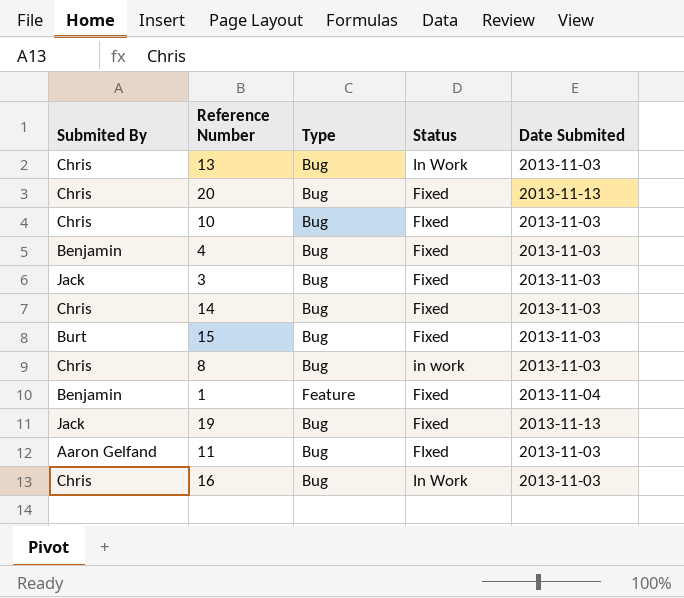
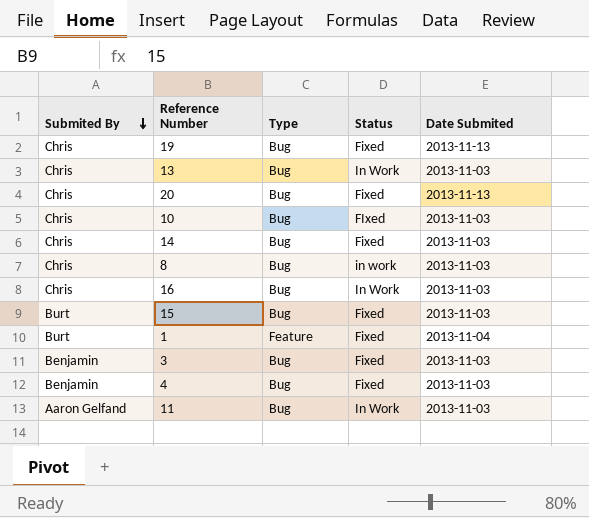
row order: none -> Submited By descending
19 | Submited By: Jack -> Chris
1 | Submited By: Benjamin -> Burt
3 | Submited By: Jack -> Benjamin
11 | Status: FIxed -> In Work

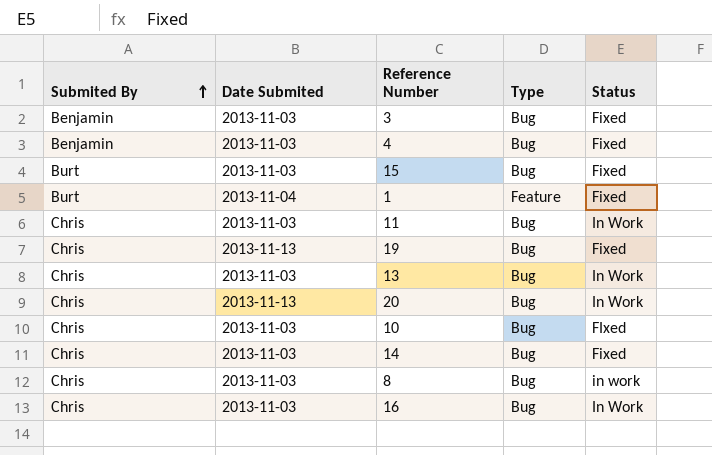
row order: Submited By descending -> Submited By ascending
column Date Submited | position: 5 -> 2
11 | Submited By: Aaron Gelfand -> Chris
20 | Status: Fixed -> In Work

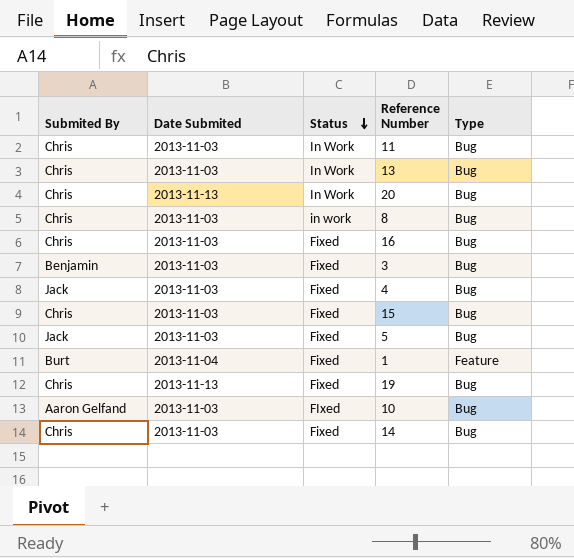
row order: Submited By ascending -> Status descending
column Status | position: 5 -> 3
16 | Status: In Work -> Fixed
4 | Submited By: Benjamin -> Jack
15 | Submited By: Burt -> Chris
row 5: none -> Jack | 2013-11-03 | Fixed | Bug
10 | Submited By: Chris -> Aaron Gelfand

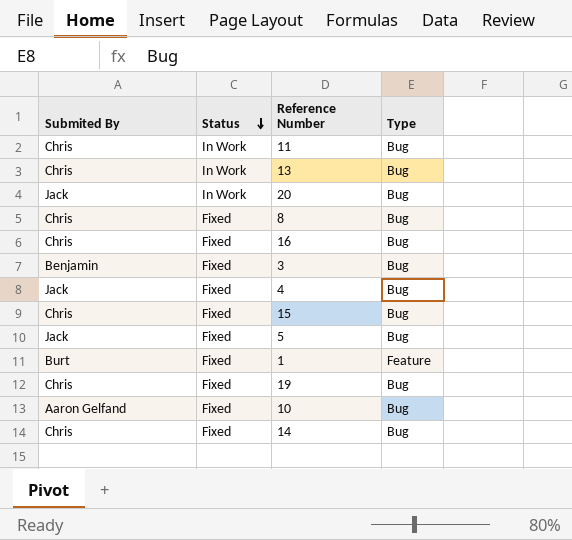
column Date Submited | position: 2 -> none
20 | Submited By: Chris -> Jack
8 | Status: in work -> Fixed
10 | Status: FIxed -> Fixed

